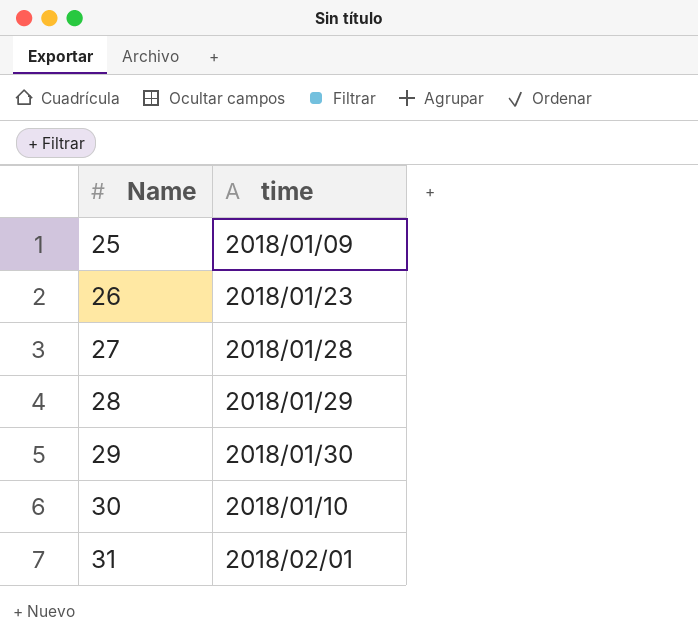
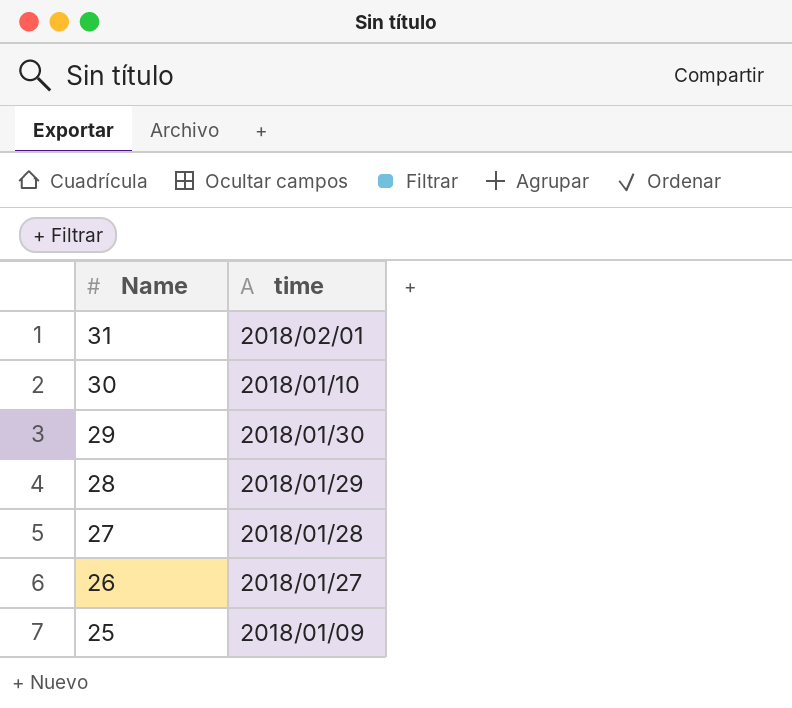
row order: Name ascending -> Name descending
26 | time: 2018/01/23 -> 2018/01/27

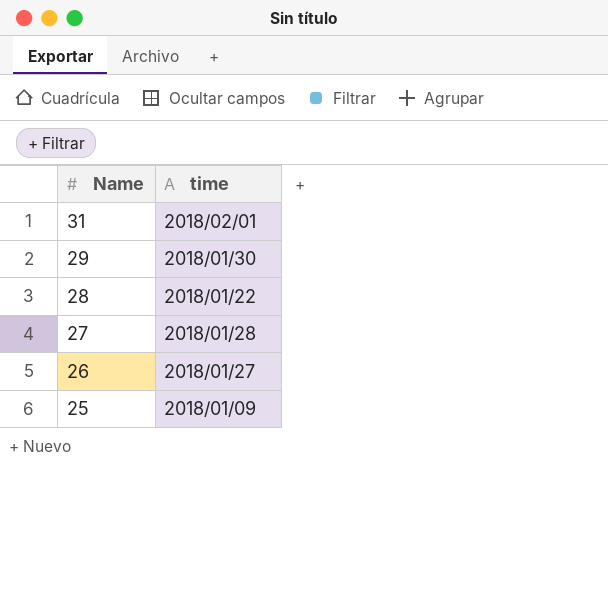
row 30: 2018/01/10 -> none
28 | time: 2018/01/29 -> 2018/01/22

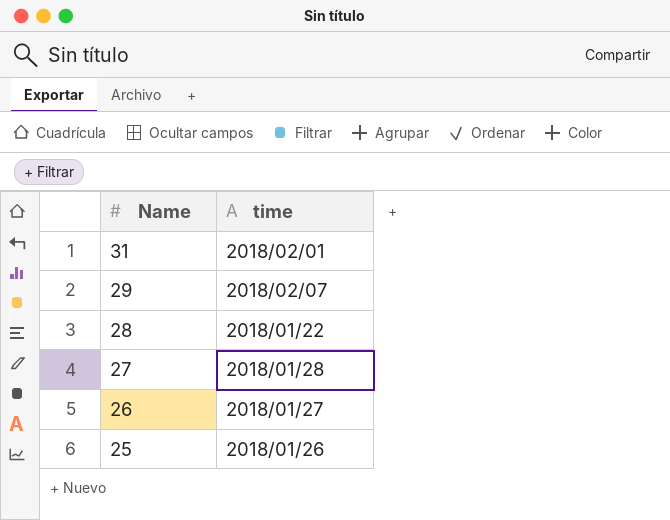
29 | time: 2018/01/30 -> 2018/02/07
25 | time: 2018/01/09 -> 2018/01/26

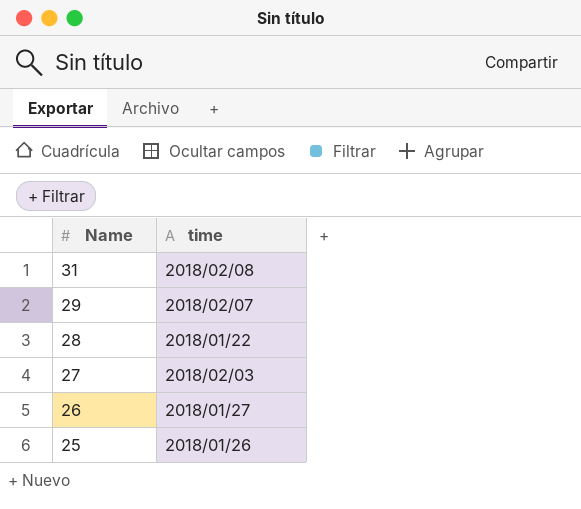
31 | time: 2018/02/01 -> 2018/02/08
27 | time: 2018/01/28 -> 2018/02/03

